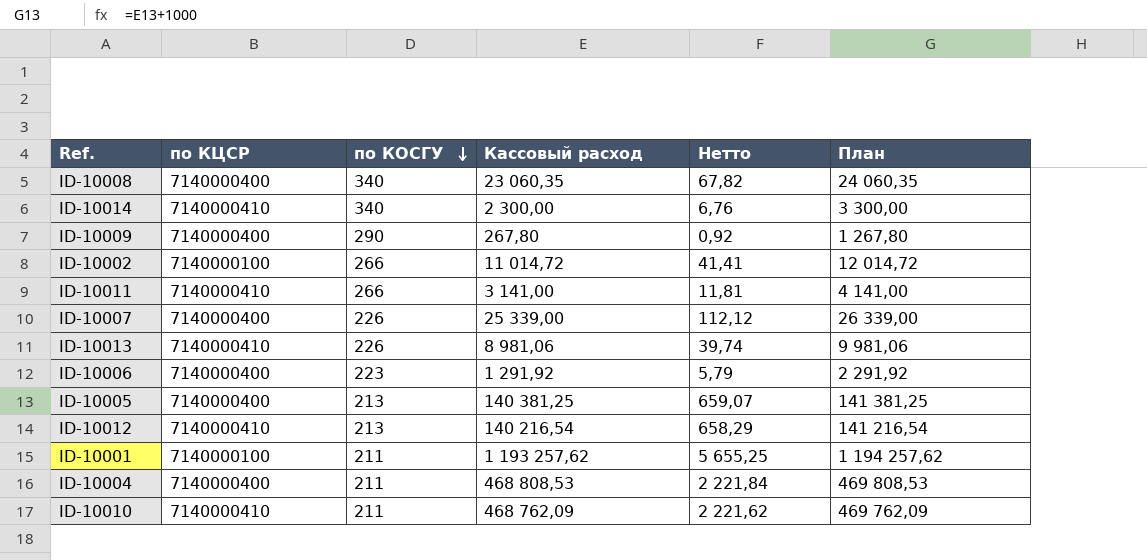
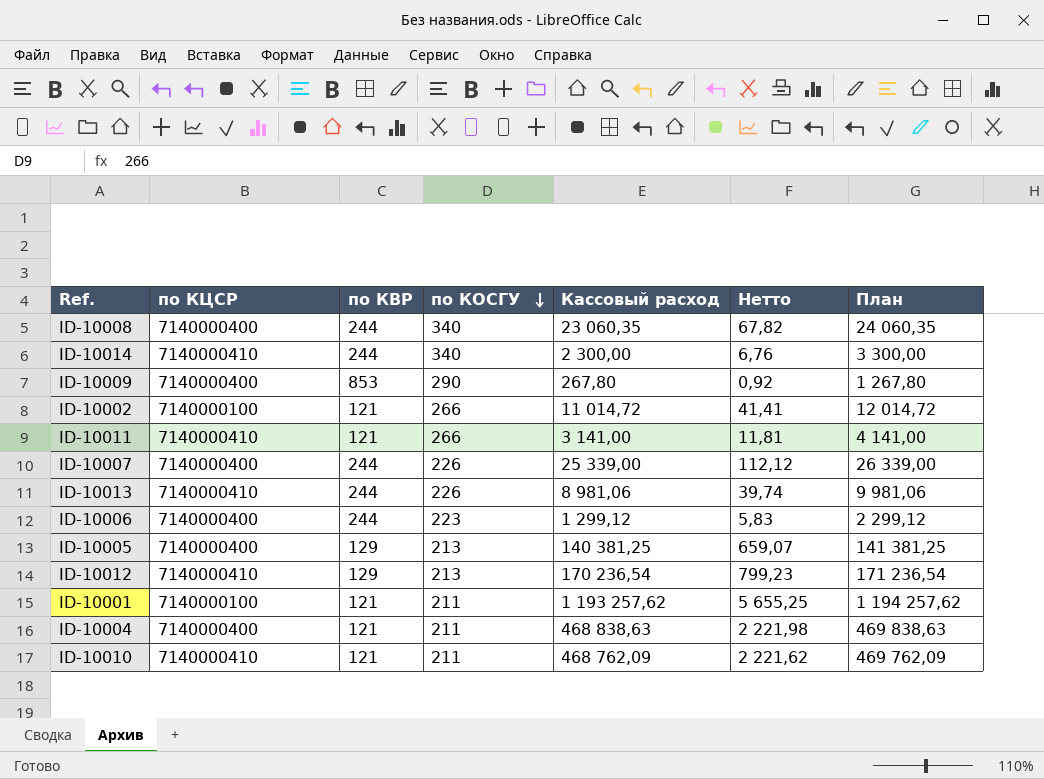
column по КВР | position: none -> 3
ID-10006 | Кассовый расход: 1 291,92 -> 1 299,12
ID-10006 | Нетто: 5,79 -> 5,83
ID-10006 | План: 2 291,92 -> 2 299,12
ID-10012 | Кассовый расход: 140 216,54 -> 170 236,54
ID-10012 | Нетто: 658,29 -> 799,23
ID-10012 | План: 141 216,54 -> 171 236,54
ID-10004 | Кассовый расход: 468 808,53 -> 468 838,63
ID-10004 | Нетто: 2 221,84 -> 2 221,98
ID-10004 | План: 469 808,53 -> 469 838,63

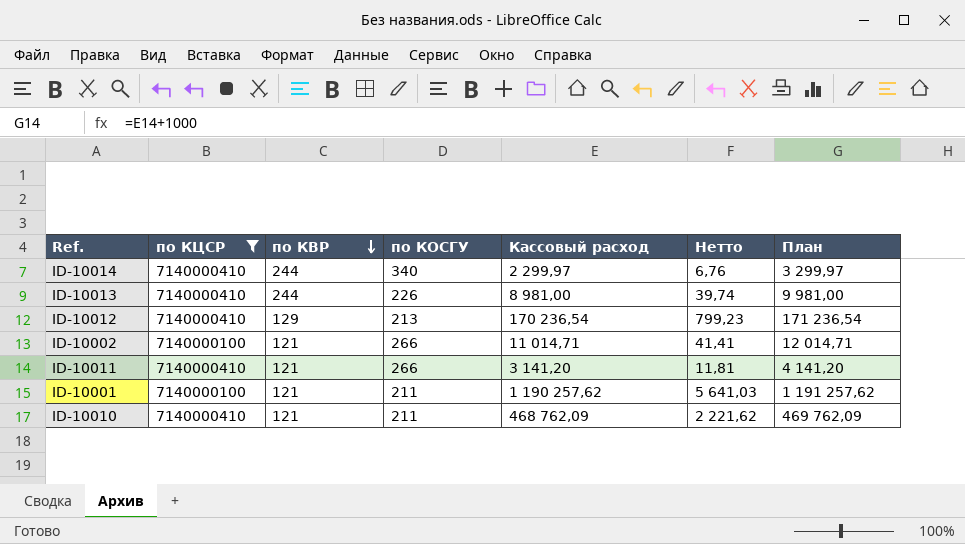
filter: none -> по КЦСР != 7140000400
row order: по КОСГУ descending -> по КВР descending
ID-10014 | Кассовый расход: 2 300,00 -> 2 299,97
ID-10014 | План: 3 300,00 -> 3 299,97
ID-10013 | Кассовый расход: 8 981,06 -> 8 981,00
ID-10013 | План: 9 981,06 -> 9 981,00
ID-10002 | Кассовый расход: 11 014,72 -> 11 014,71
ID-10002 | План: 12 014,72 -> 12 014,71
ID-10011 | Кассовый расход: 3 141,00 -> 3 141,20
ID-10011 | План: 4 141,00 -> 4 141,20
ID-10001 | Кассовый расход: 1 193 257,62 -> 1 190 257,62
ID-10001 | Нетто: 5 655,25 -> 5 641,03
ID-10001 | План: 1 194 257,62 -> 1 191 257,62

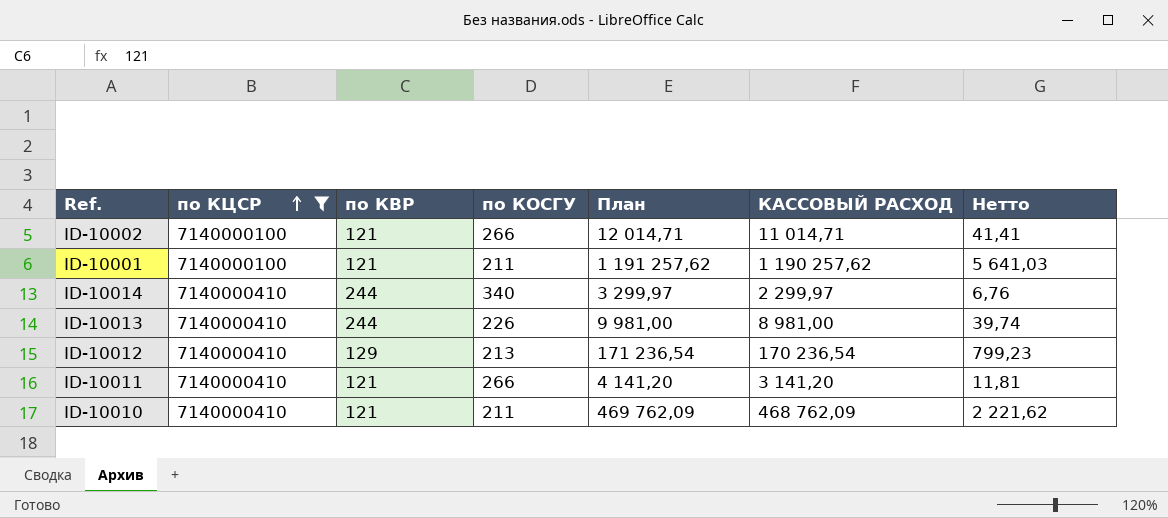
row order: по КВР descending -> по КЦСР ascending
column План | position: 7 -> 5
column name: Кассовый расход -> КАССОВЫЙ РАСХОД

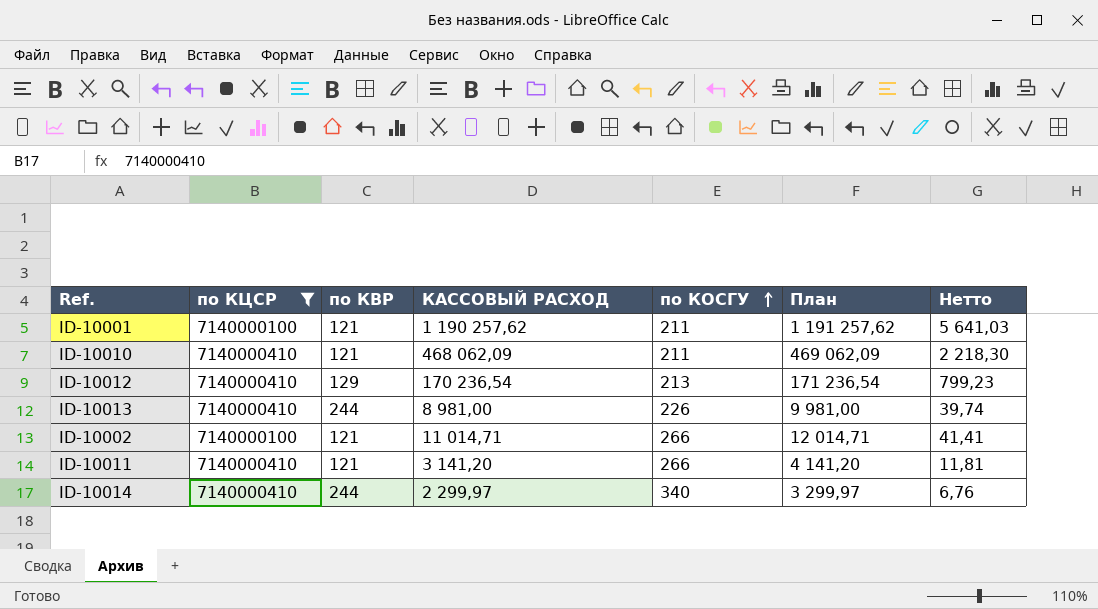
row order: по КЦСР ascending -> по КОСГУ ascending
column КАССОВЫЙ РАСХОД | position: 6 -> 4
ID-10010 | КАССОВЫЙ РАСХОД: 468 762,09 -> 468 062,09
ID-10010 | План: 469 762,09 -> 469 062,09
ID-10010 | Нетто: 2 221,62 -> 2 218,30

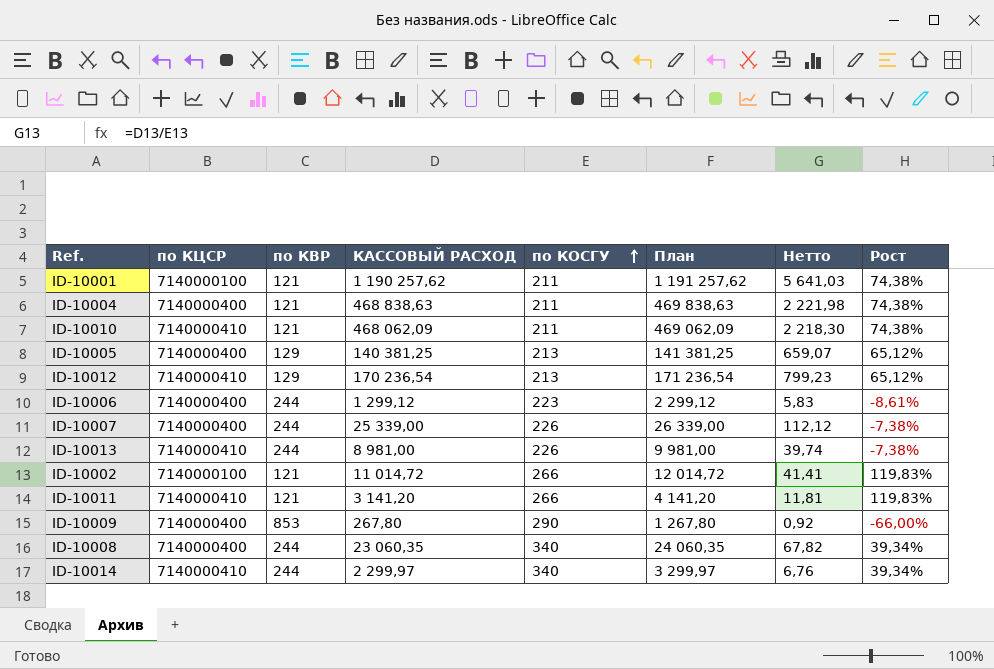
filter: по КЦСР != 7140000400 -> none
column Рост | formula: none -> ([по КОСГУ] - [по КВР]) / [по КВР]
ID-10002 | КАССОВЫЙ РАСХОД: 11 014,71 -> 11 014,72
ID-10002 | План: 12 014,71 -> 12 014,72

